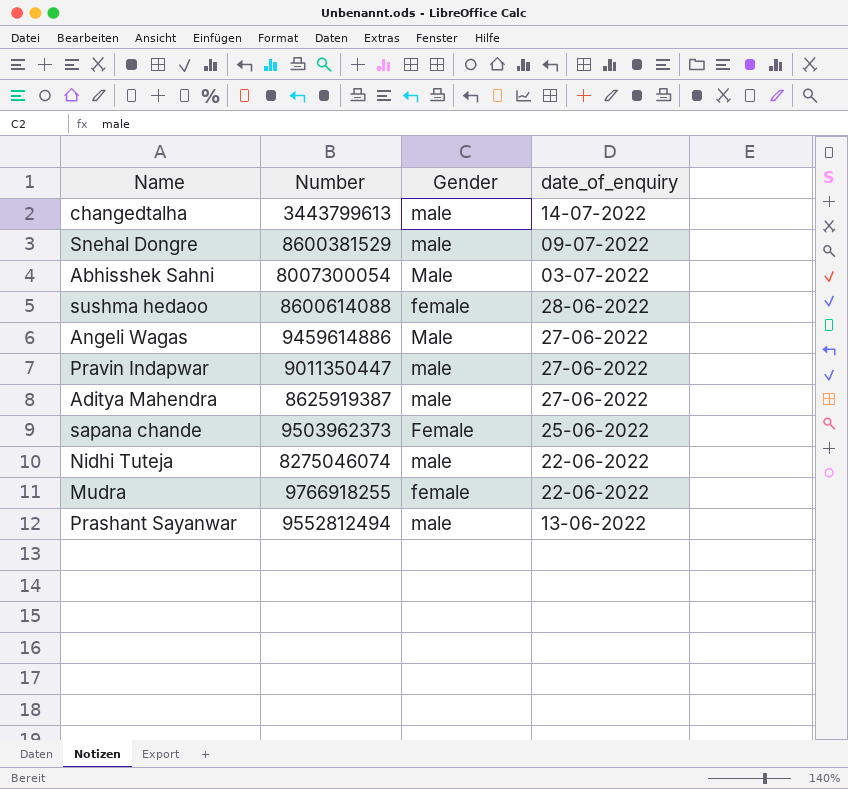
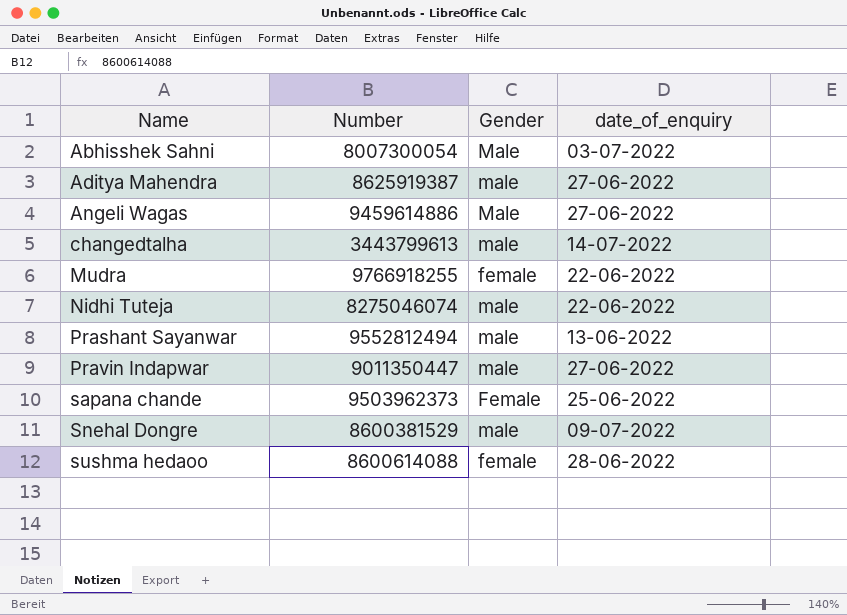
row order: date_of_enquiry descending -> Name ascending

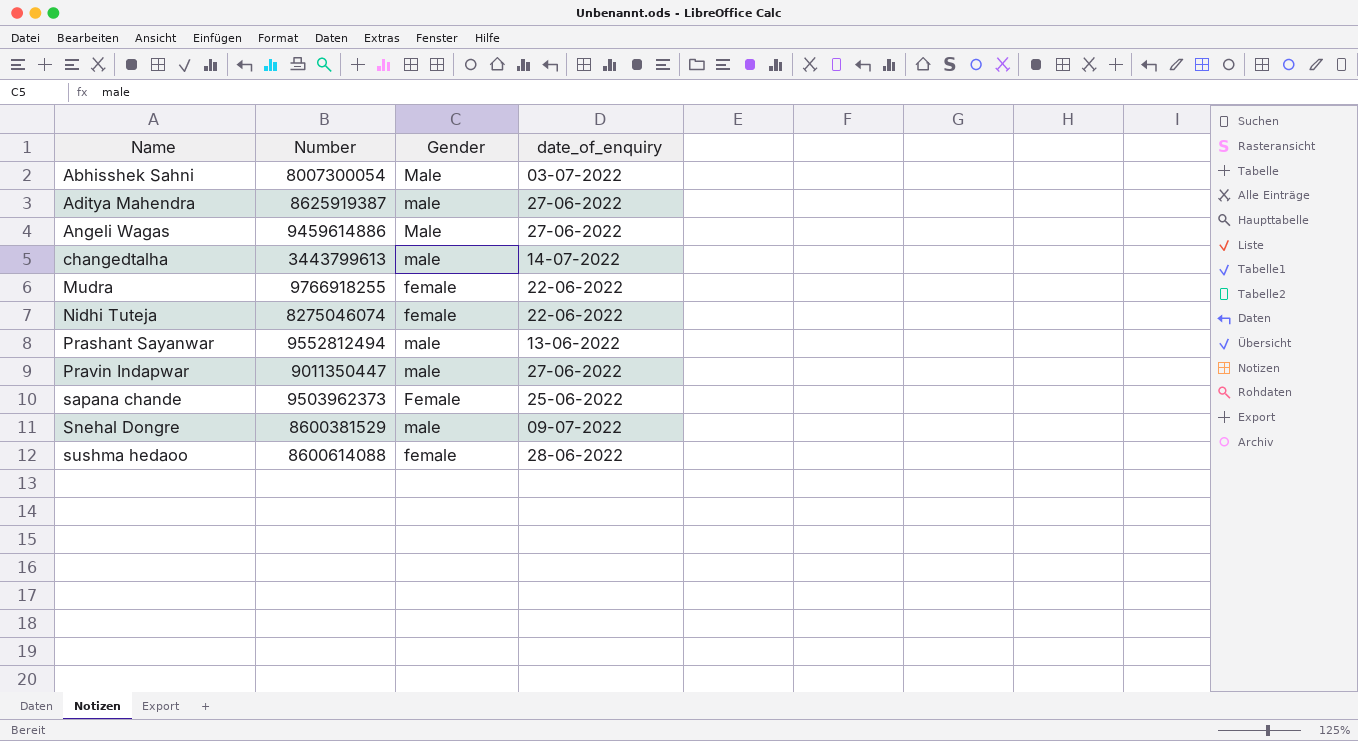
Nidhi Tuteja | Gender: male -> female

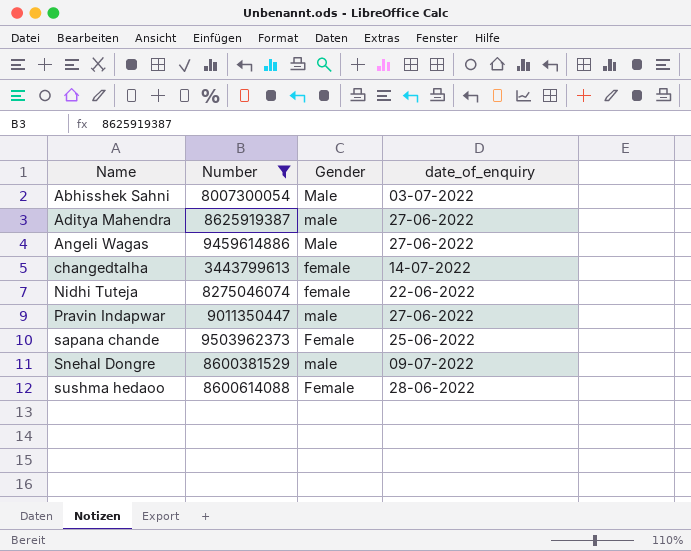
filter: none -> Number <= 9503962373
changedtalha | Gender: male -> female
sushma hedaoo | Gender: female -> Female

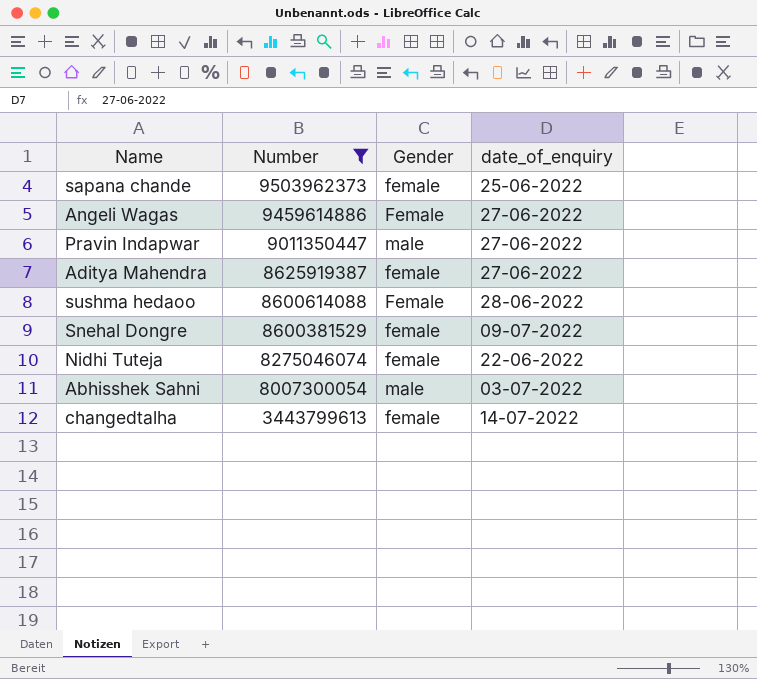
row order: Name ascending -> Number descending
sapana chande | Gender: Female -> female
Angeli Wagas | Gender: Male -> Female
Aditya Mahendra | Gender: male -> female
Snehal Dongre | Gender: male -> female
Abhisshek Sahni | Gender: Male -> male

